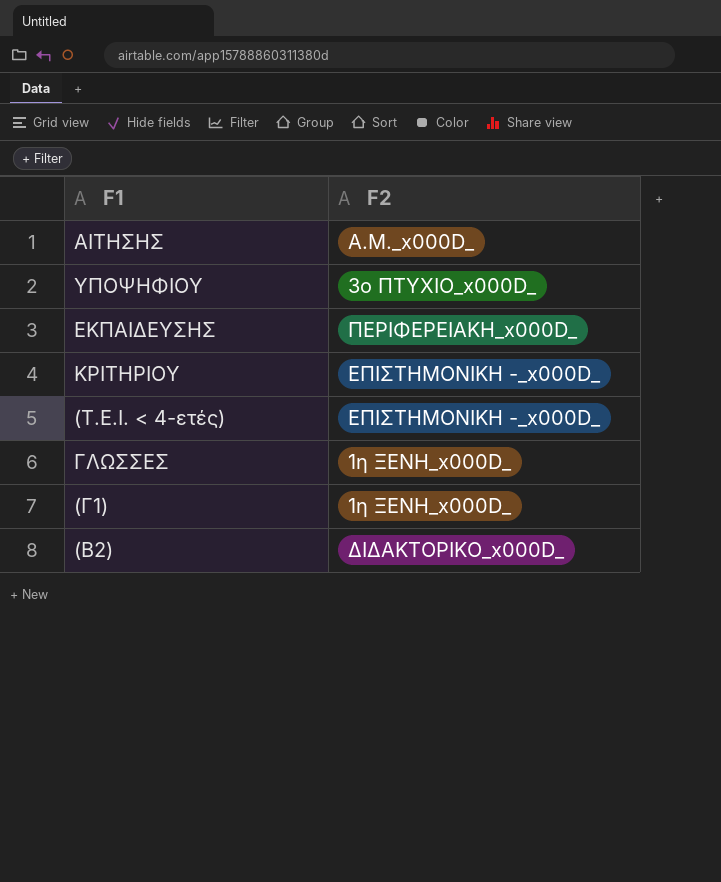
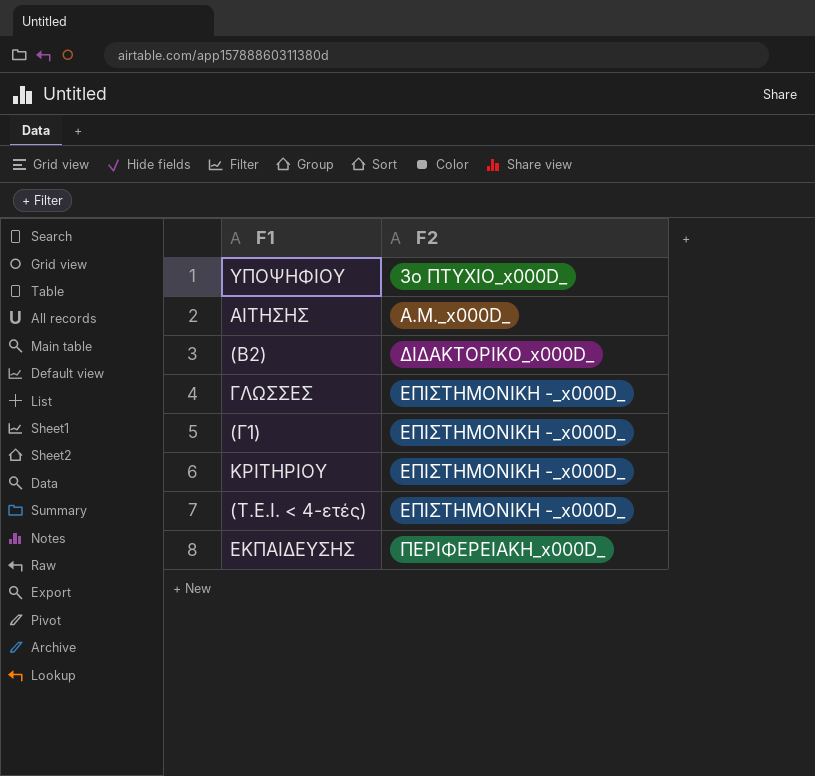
row order: none -> F2 ascending
ΓΛΩΣΣΕΣ | F2: 1η ΞΕΝΗ_x000D_ -> ΕΠΙΣΤΗΜΟΝΙΚΗ -_x000D_
(Γ1) | F2: 1η ΞΕΝΗ_x000D_ -> ΕΠΙΣΤΗΜΟΝΙΚΗ -_x000D_

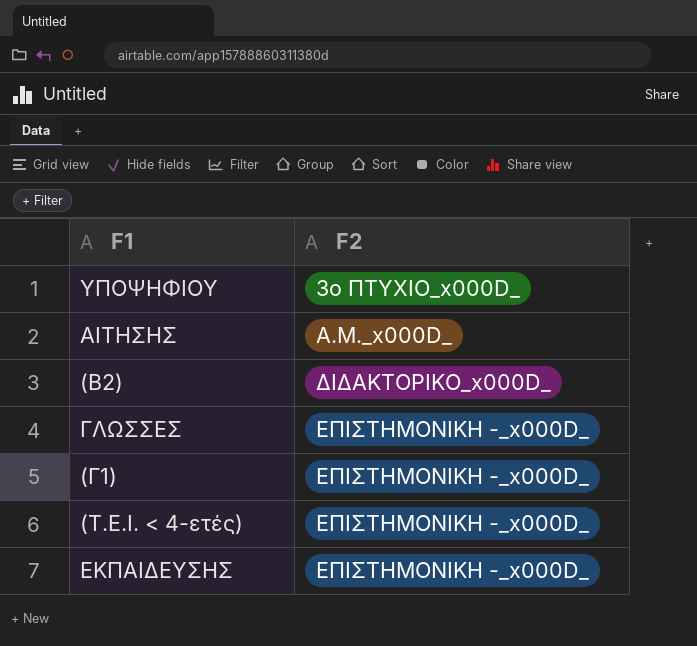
row ΚΡΙΤΗΡΙΟΥ: ΕΠΙΣΤΗΜΟΝΙΚΗ -_x000D_ -> none
ΕΚΠΑΙΔΕΥΣΗΣ | F2: ΠΕΡΙΦΕΡΕΙΑΚΗ_x000D_ -> ΕΠΙΣΤΗΜΟΝΙΚΗ -_x000D_

